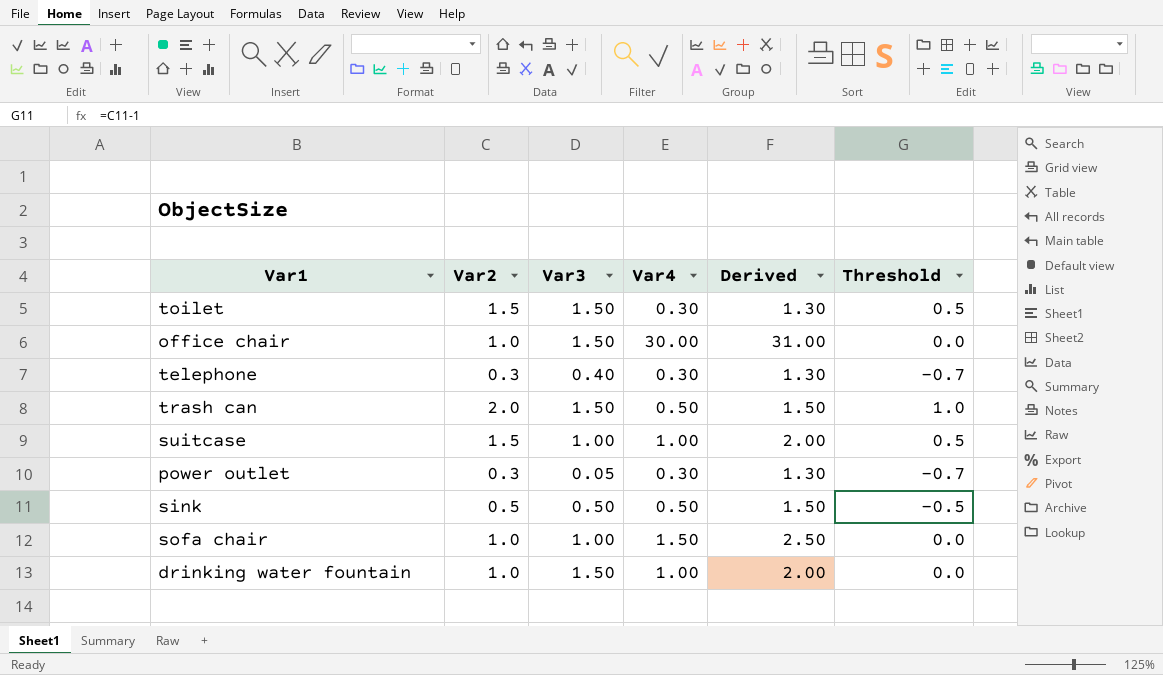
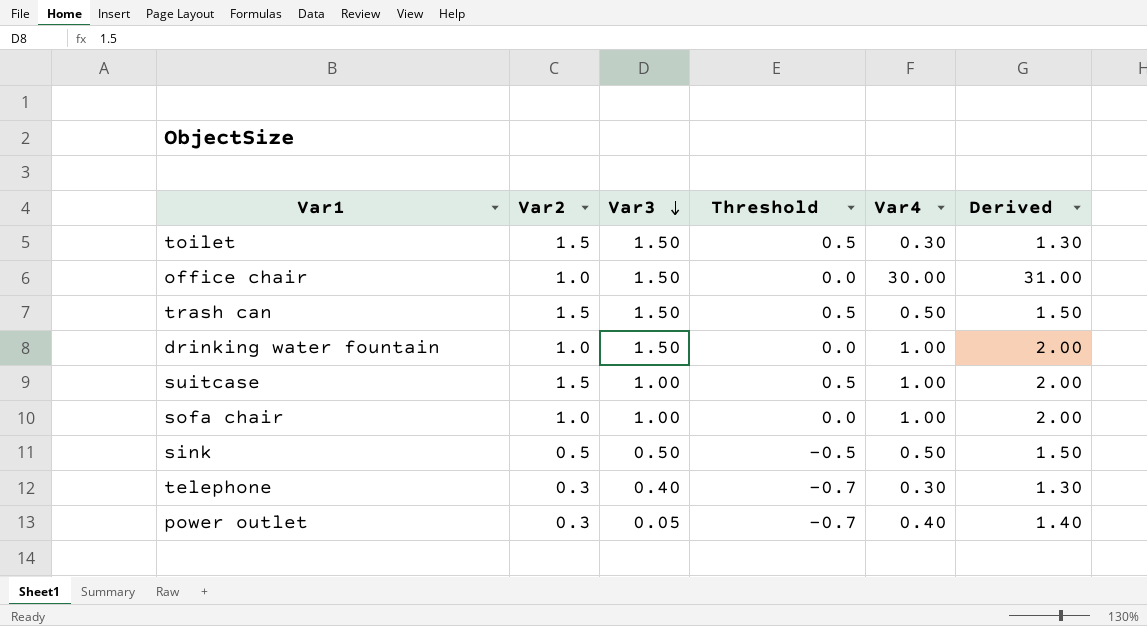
row order: none -> Var3 descending
column Threshold | position: 6 -> 4
trash can | Var2: 2.0 -> 1.5
trash can | Threshold: 1.0 -> 0.5
sofa chair | Var4: 1.50 -> 1.00
sofa chair | Derived: 2.50 -> 2.00
power outlet | Var4: 0.30 -> 0.40
power outlet | Derived: 1.30 -> 1.40

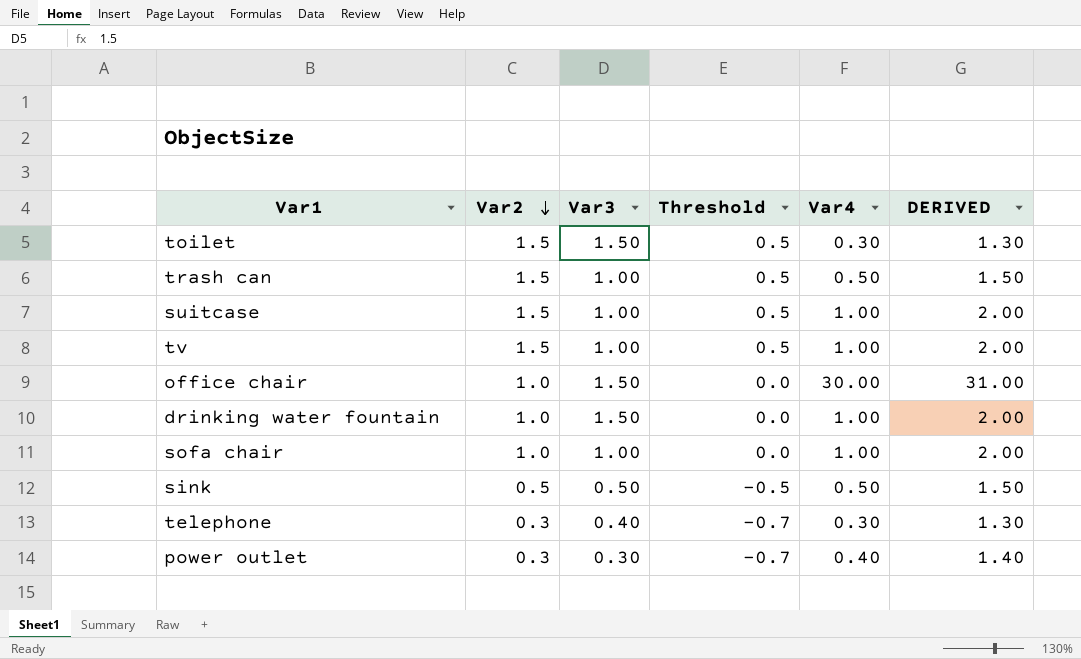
row order: Var3 descending -> Var2 descending
column name: Derived -> DERIVED
trash can | Var3: 1.50 -> 1.00
row tv: none -> 1.5 | 1.00 | 0.5 | 1.00 | 2.00
power outlet | Var3: 0.05 -> 0.30

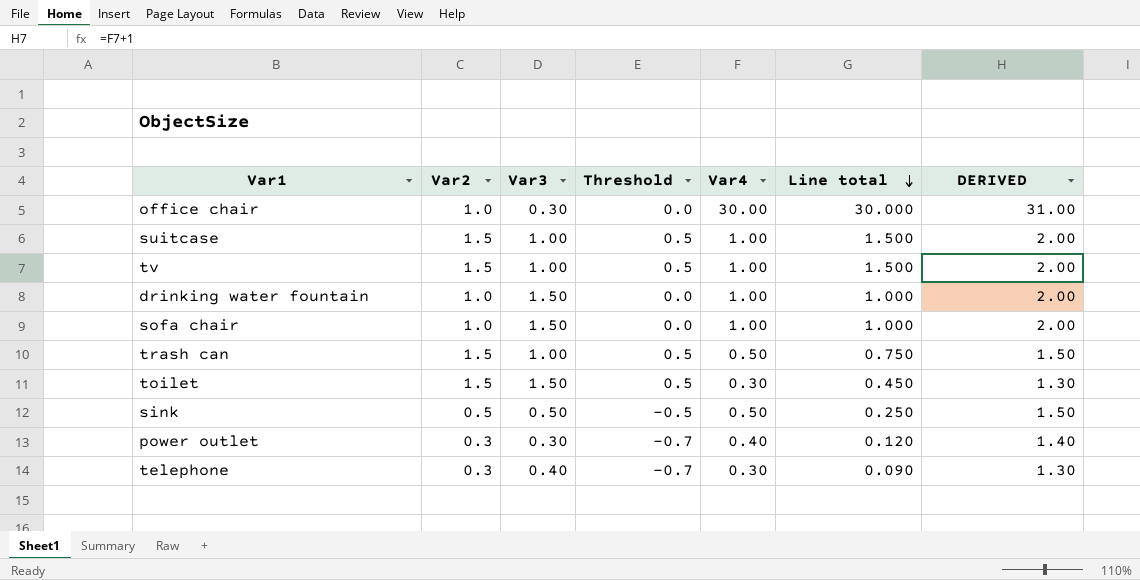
row order: Var2 descending -> Line total descending
column Line total | formula: none -> [Var2] * [Var4]
office chair | Var3: 1.50 -> 0.30
sofa chair | Var3: 1.00 -> 1.50

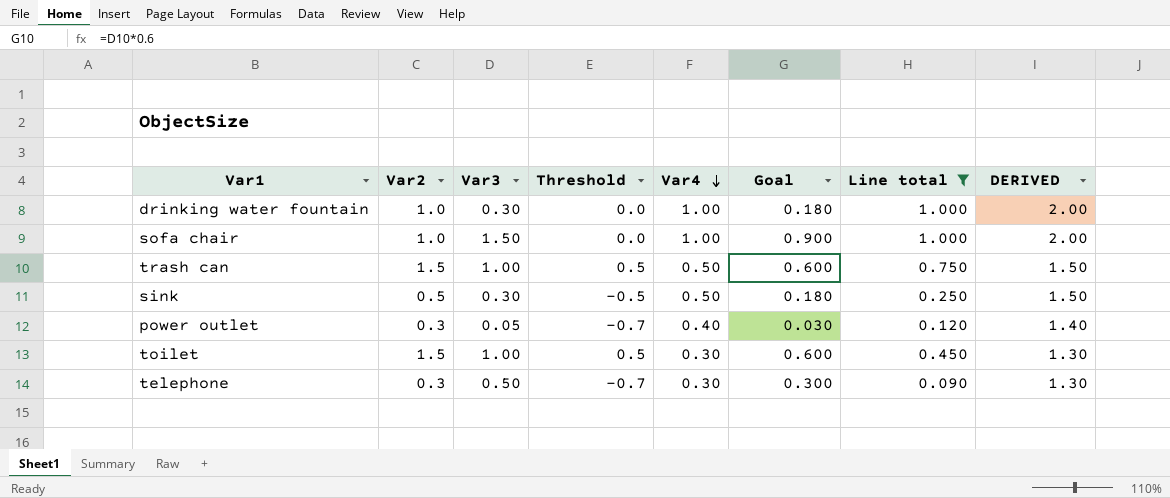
filter: none -> Line total <= 1.000
row order: Line total descending -> Var4 descending
column Goal | formula: none -> [Var3] * 0.6
drinking water fountain | Var3: 1.50 -> 0.30
sink | Var3: 0.50 -> 0.30
power outlet | Var3: 0.30 -> 0.05
toilet | Var3: 1.50 -> 1.00
telephone | Var3: 0.40 -> 0.50

